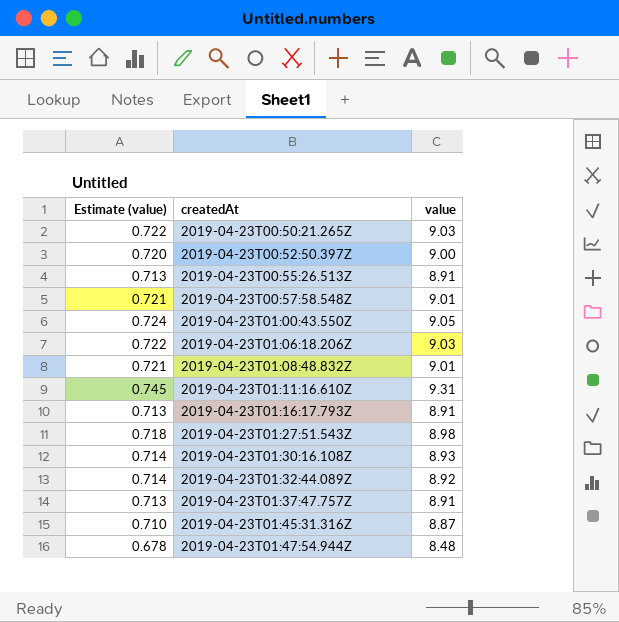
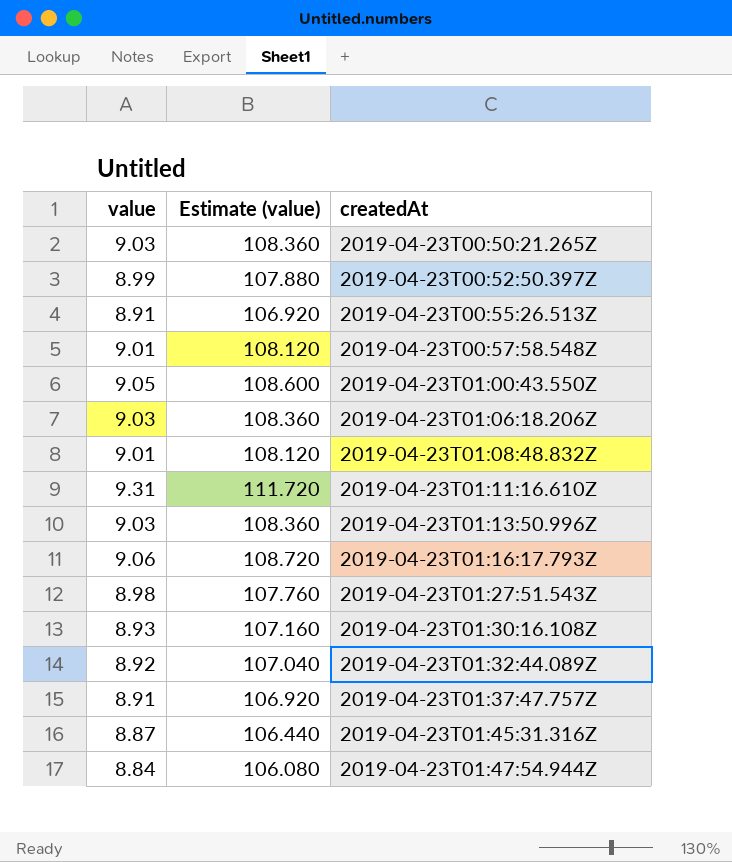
column value | position: 3 -> 1
column Estimate (value) | formula: [value] * 0.08 -> [value] * 12
2019-04-23T00:52:50.397Z | value: 9.00 -> 8.99
row 2019-04-23T01:13:50.996Z: none -> 9.03 | 108.360
2019-04-23T01:16:17.793Z | value: 8.91 -> 9.06
2019-04-23T01:47:54.944Z | value: 8.48 -> 8.84

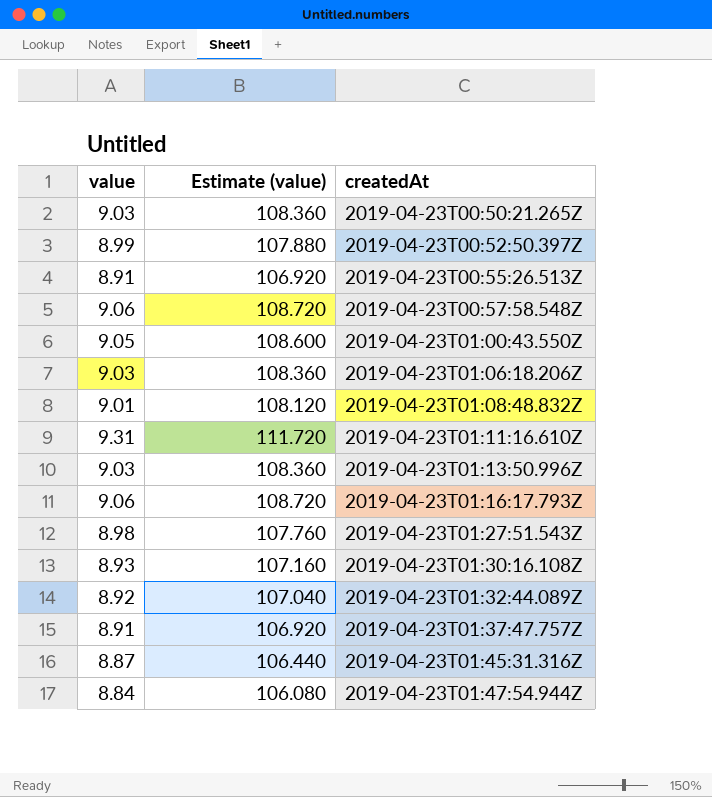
2019-04-23T00:57:58.548Z | value: 9.01 -> 9.06
2019-04-23T00:57:58.548Z | Estimate (value): 108.120 -> 108.720

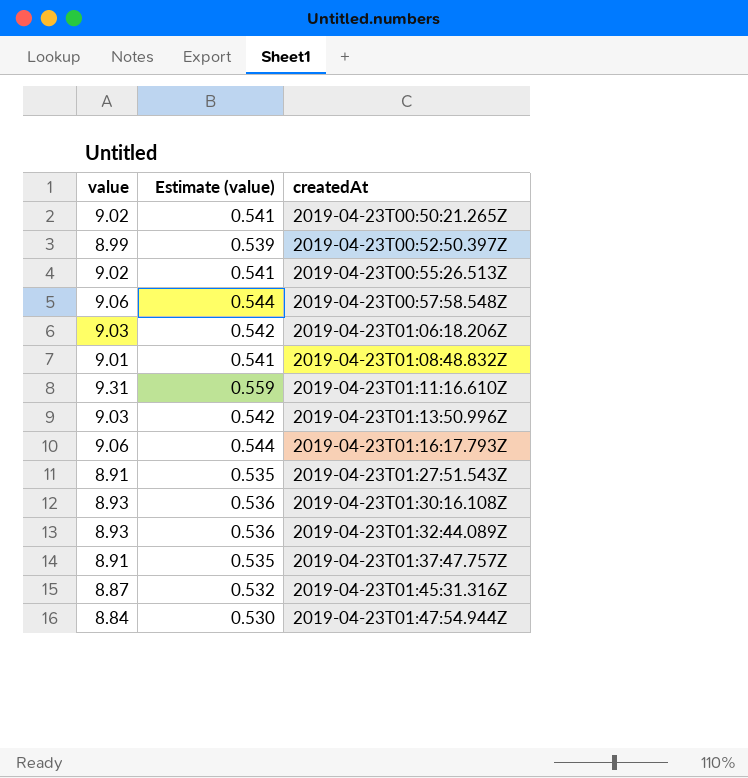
column Estimate (value) | formula: [value] * 12 -> [value] * 0.06
row 2019-04-23T01:00:43.550Z: 9.05 | 108.600 -> none
2019-04-23T00:50:21.265Z | value: 9.03 -> 9.02
2019-04-23T00:55:26.513Z | value: 8.91 -> 9.02
2019-04-23T01:27:51.543Z | value: 8.98 -> 8.91
2019-04-23T01:32:44.089Z | value: 8.92 -> 8.93

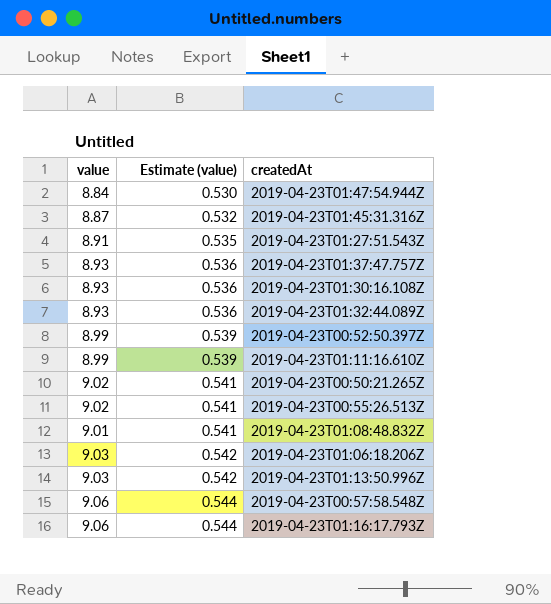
row order: createdAt ascending -> Estimate (value) ascending
2019-04-23T01:37:47.757Z | value: 8.91 -> 8.93
2019-04-23T01:37:47.757Z | Estimate (value): 0.535 -> 0.536
2019-04-23T01:11:16.610Z | value: 9.31 -> 8.99
2019-04-23T01:11:16.610Z | Estimate (value): 0.559 -> 0.539

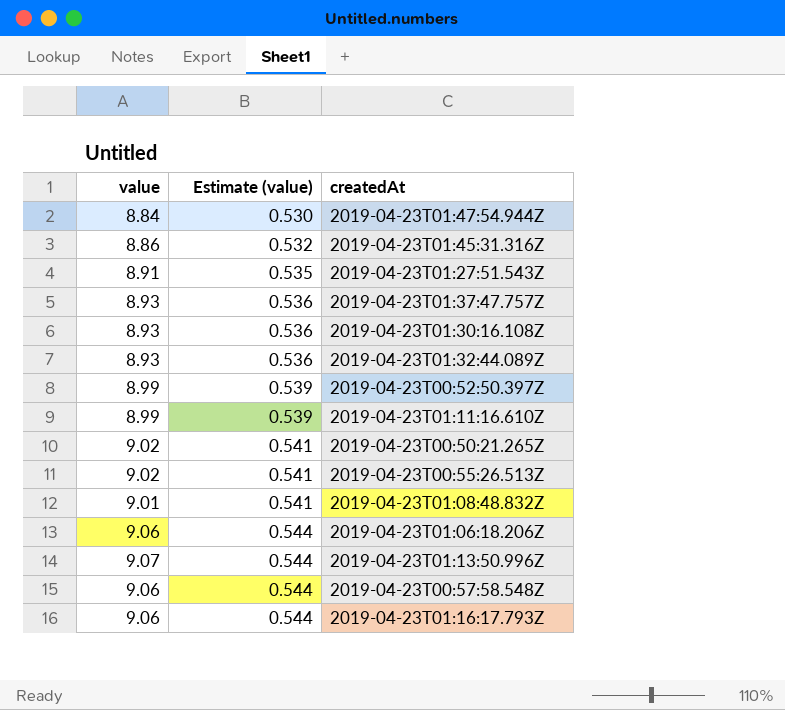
2019-04-23T01:45:31.316Z | value: 8.87 -> 8.86
2019-04-23T01:06:18.206Z | value: 9.03 -> 9.06
2019-04-23T01:06:18.206Z | Estimate (value): 0.542 -> 0.544
2019-04-23T01:13:50.996Z | value: 9.03 -> 9.07
2019-04-23T01:13:50.996Z | Estimate (value): 0.542 -> 0.544

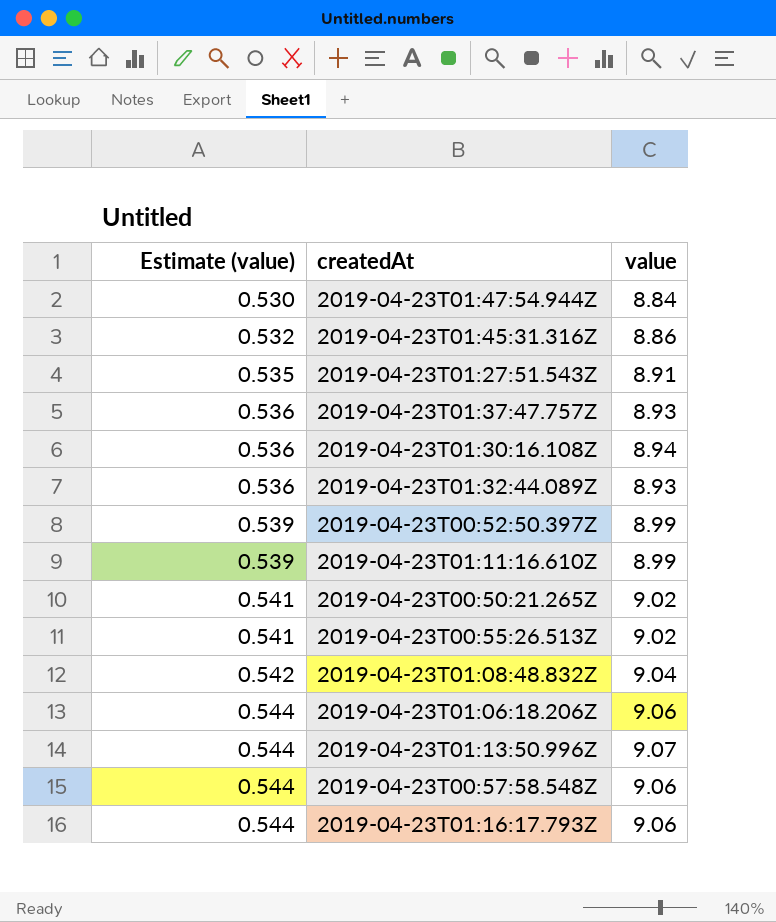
column value | position: 1 -> 3
2019-04-23T01:30:16.108Z | value: 8.93 -> 8.94
2019-04-23T01:08:48.832Z | Estimate (value): 0.541 -> 0.542
2019-04-23T01:08:48.832Z | value: 9.01 -> 9.04

